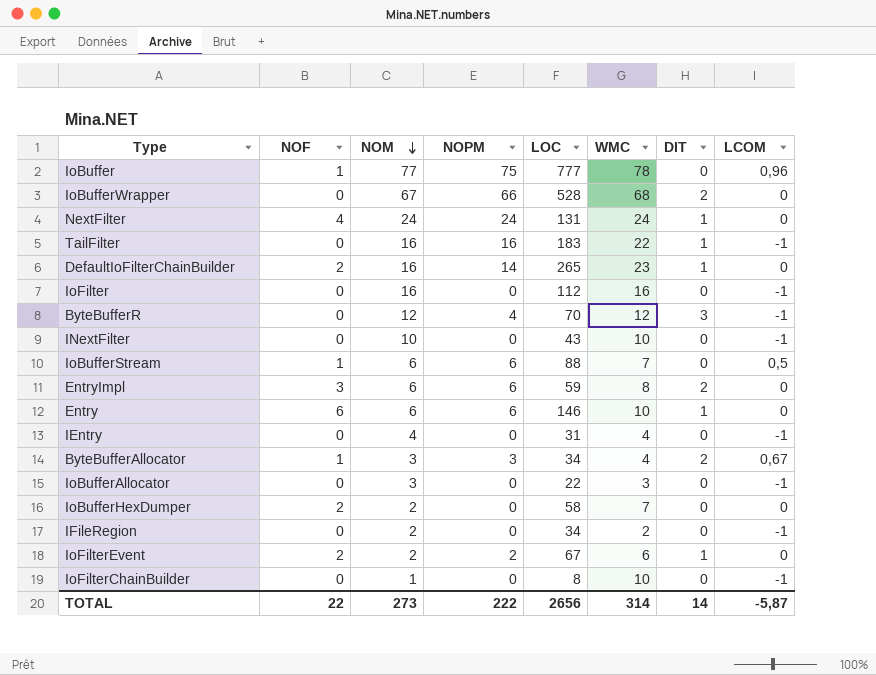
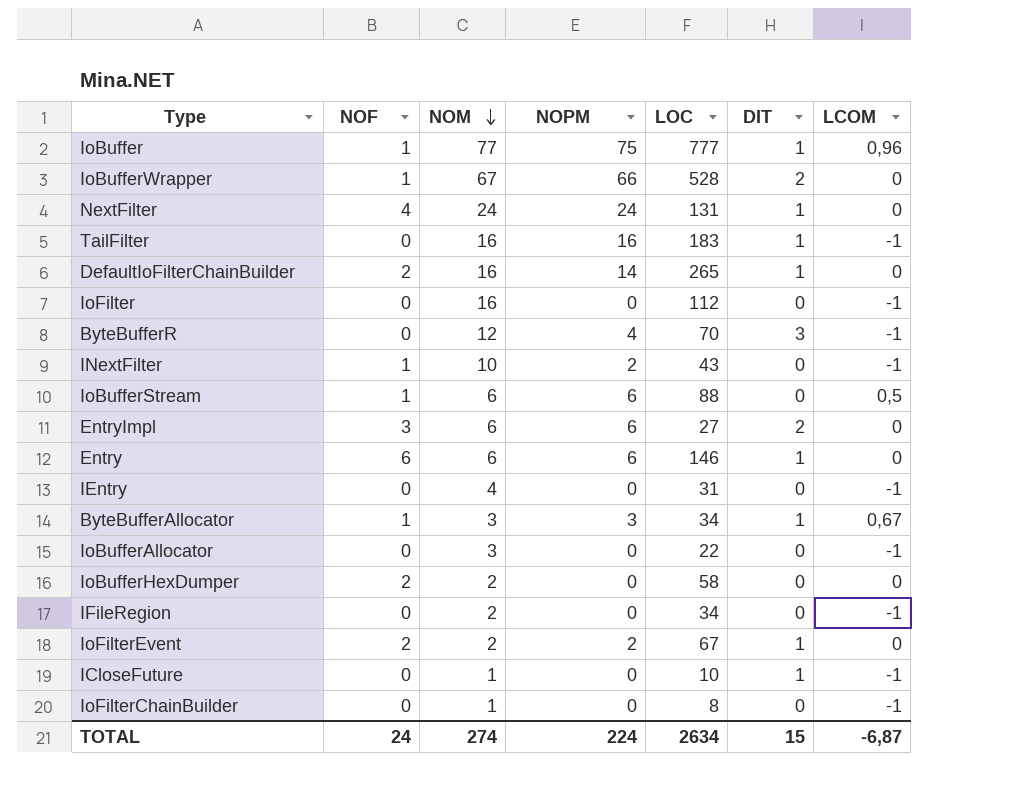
column WMC | position: 6 -> none
IoBuffer | DIT: 0 -> 1
IoBufferWrapper | NOF: 0 -> 1
INextFilter | NOF: 0 -> 1
INextFilter | NOPM: 0 -> 2
EntryImpl | LOC: 59 -> 27
ByteBufferAllocator | DIT: 2 -> 1
row ICloseFuture: none -> 0 | 1 | 0 | 10 | 1 | -1
TOTAL | NOF: 22 -> 24
TOTAL | NOM: 273 -> 274
TOTAL | NOPM: 222 -> 224
TOTAL | LOC: 2656 -> 2634
TOTAL | DIT: 14 -> 15
TOTAL | LCOM: -5,87 -> -6,87

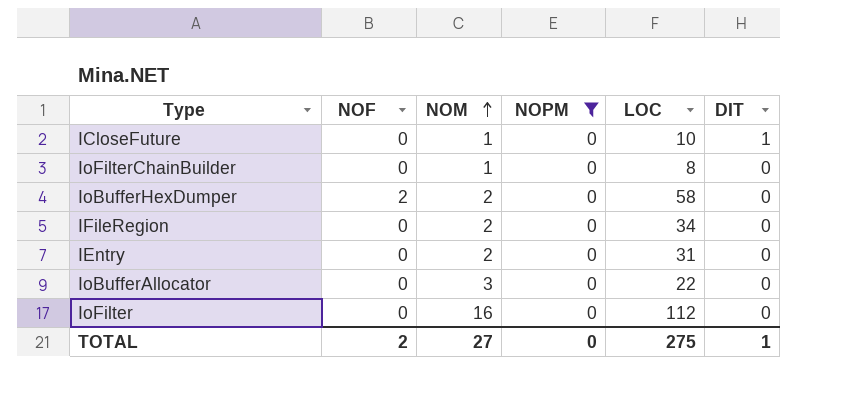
filter: none -> NOPM = 0
row order: NOM descending -> NOM ascending
column LCOM | position: 7 -> none
IEntry | NOM: 4 -> 2
TOTAL | NOF: 24 -> 2
TOTAL | NOM: 274 -> 27
TOTAL | NOPM: 224 -> 0
TOTAL | LOC: 2634 -> 275
TOTAL | DIT: 15 -> 1

